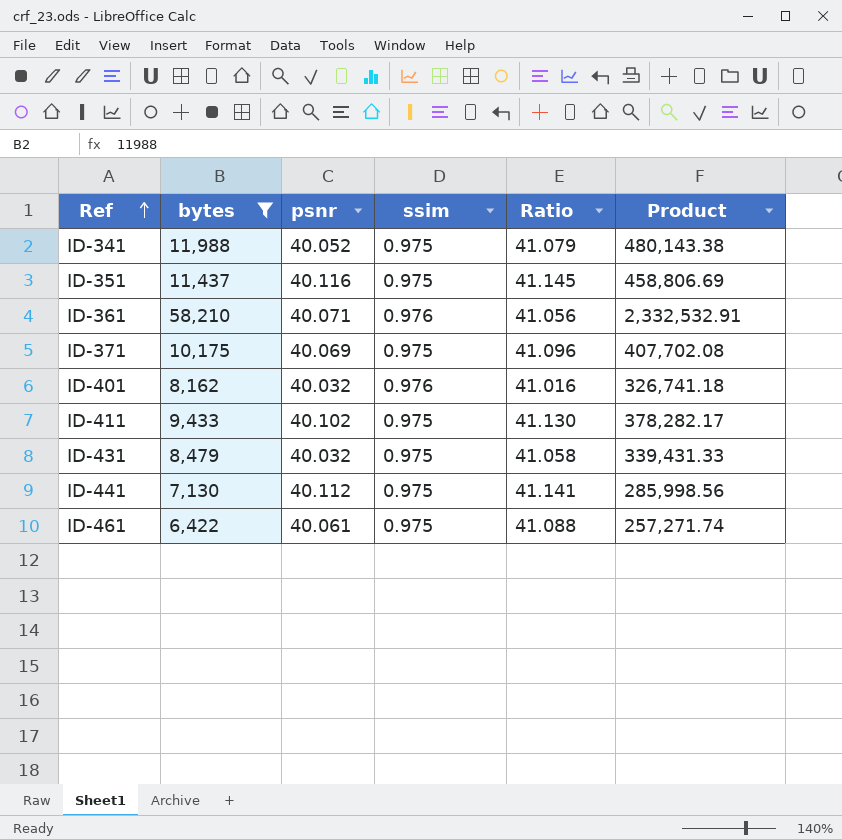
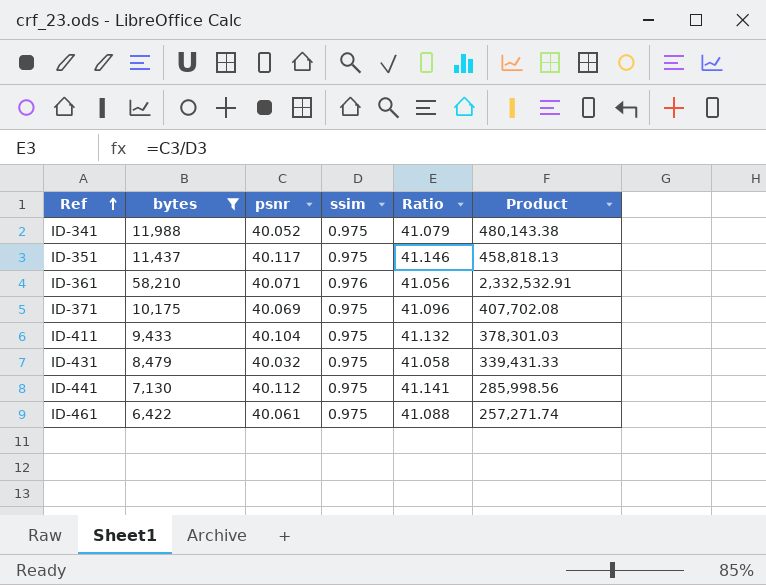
row ID-401: 8,162 | 40.032 | 0.976 | 41.016 | 326,741.18 -> none
ID-351 | psnr: 40.116 -> 40.117
ID-351 | Ratio: 41.145 -> 41.146
ID-351 | Product: 458,806.69 -> 458,818.13
ID-411 | psnr: 40.102 -> 40.104
ID-411 | Ratio: 41.130 -> 41.132
ID-411 | Product: 378,282.17 -> 378,301.03

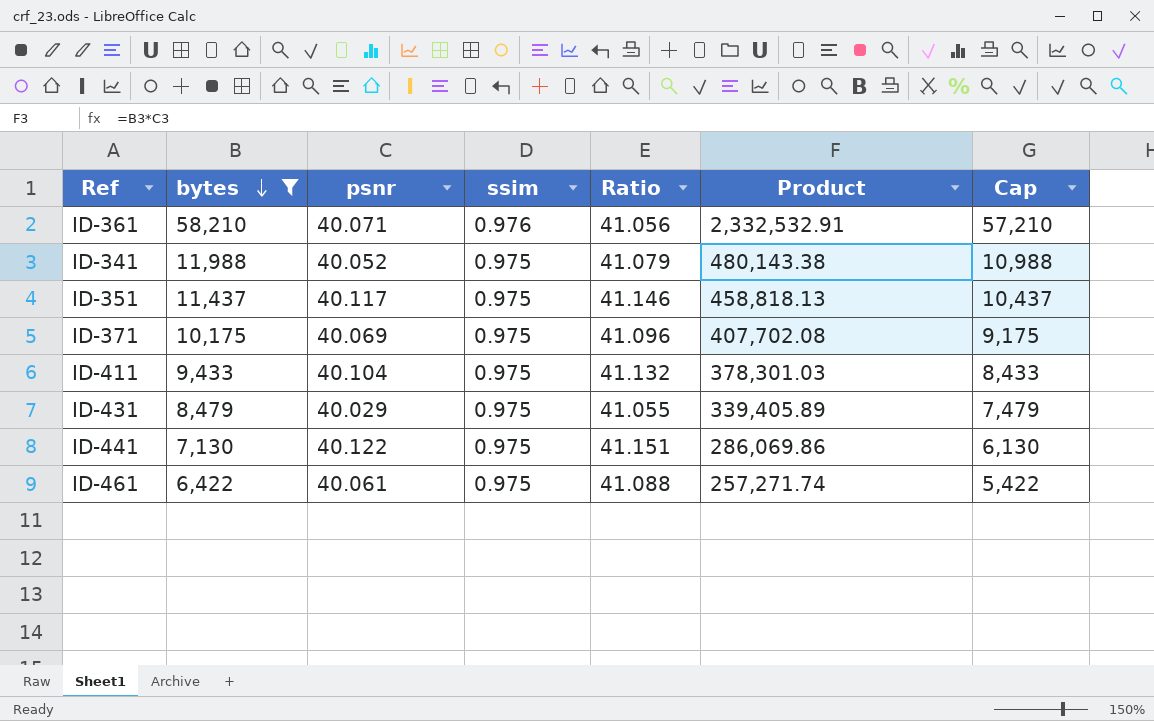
row order: Ref ascending -> bytes descending
column Cap | formula: none -> [bytes] - 1000
ID-431 | psnr: 40.032 -> 40.029
ID-431 | Ratio: 41.058 -> 41.055
ID-431 | Product: 339,431.33 -> 339,405.89
ID-441 | psnr: 40.112 -> 40.122
ID-441 | Ratio: 41.141 -> 41.151
ID-441 | Product: 285,998.56 -> 286,069.86

